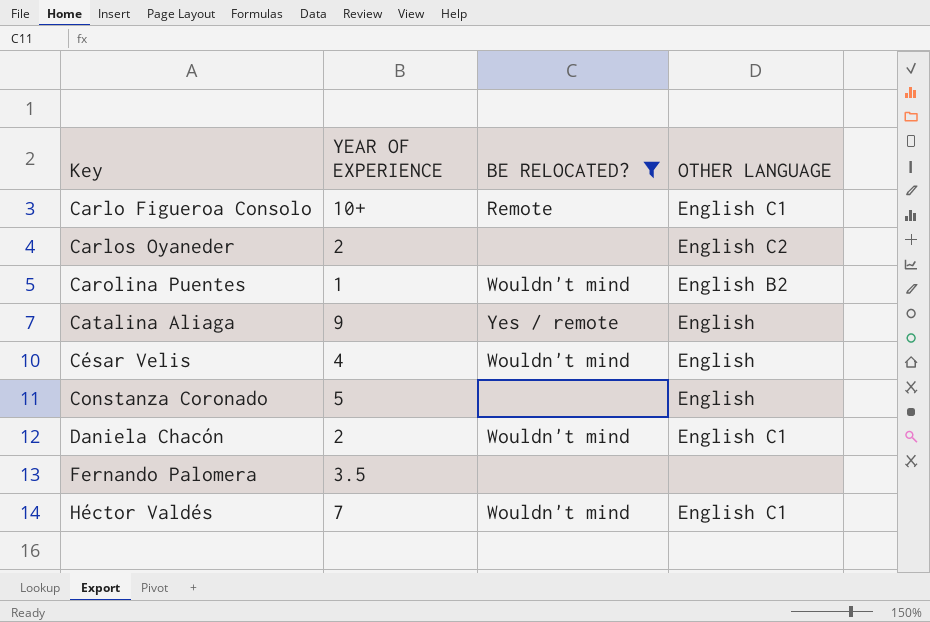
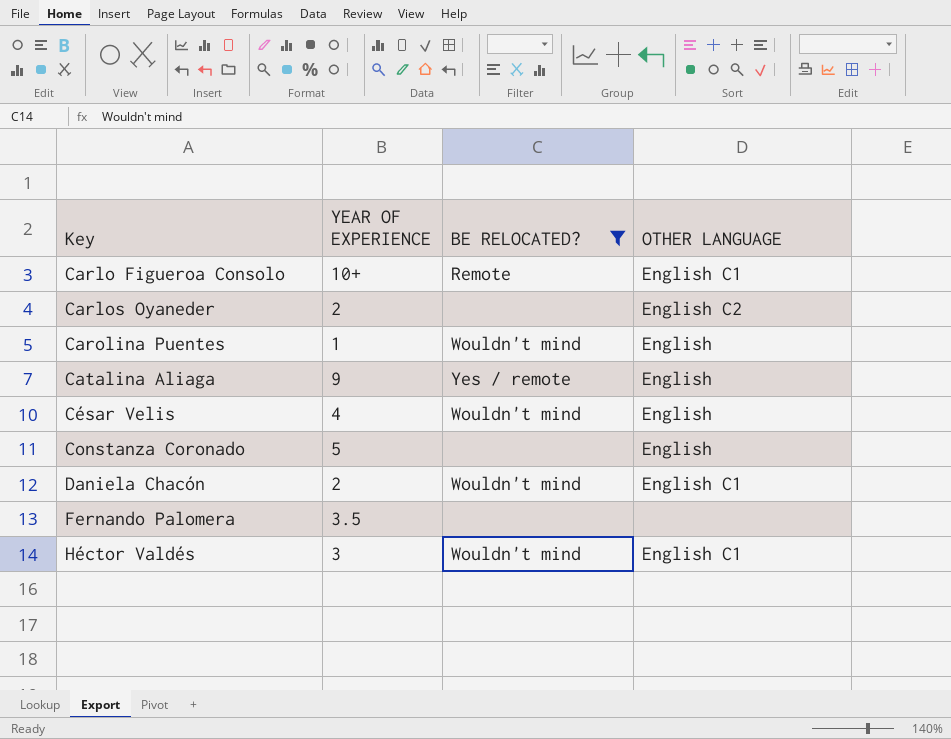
Carolina Puentes | OTHER LANGUAGE: English B2 -> English
Héctor Valdés | YEAR OF EXPERIENCE: 7 -> 3

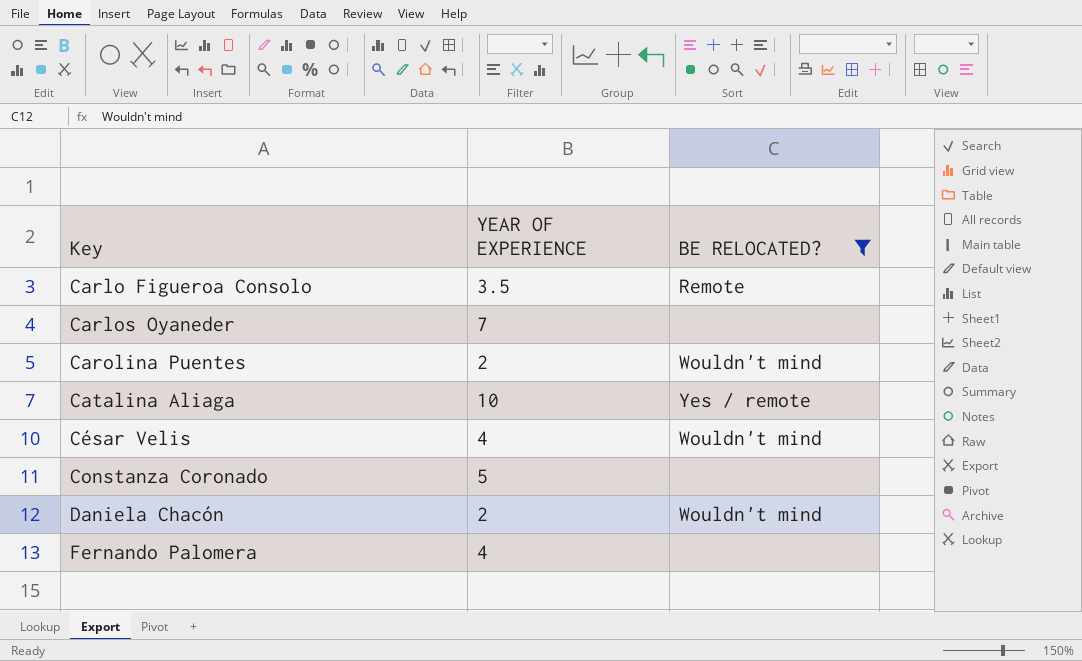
column OTHER LANGUAGE | position: 4 -> none
row Héctor Valdés: 3 | Wouldn't mind | English C1 -> none
Carlo Figueroa Consolo | YEAR OF EXPERIENCE: 10+ -> 3.5
Carlos Oyaneder | YEAR OF EXPERIENCE: 2 -> 7
Carolina Puentes | YEAR OF EXPERIENCE: 1 -> 2
Catalina Aliaga | YEAR OF EXPERIENCE: 9 -> 10
Fernando Palomera | YEAR OF EXPERIENCE: 3.5 -> 4

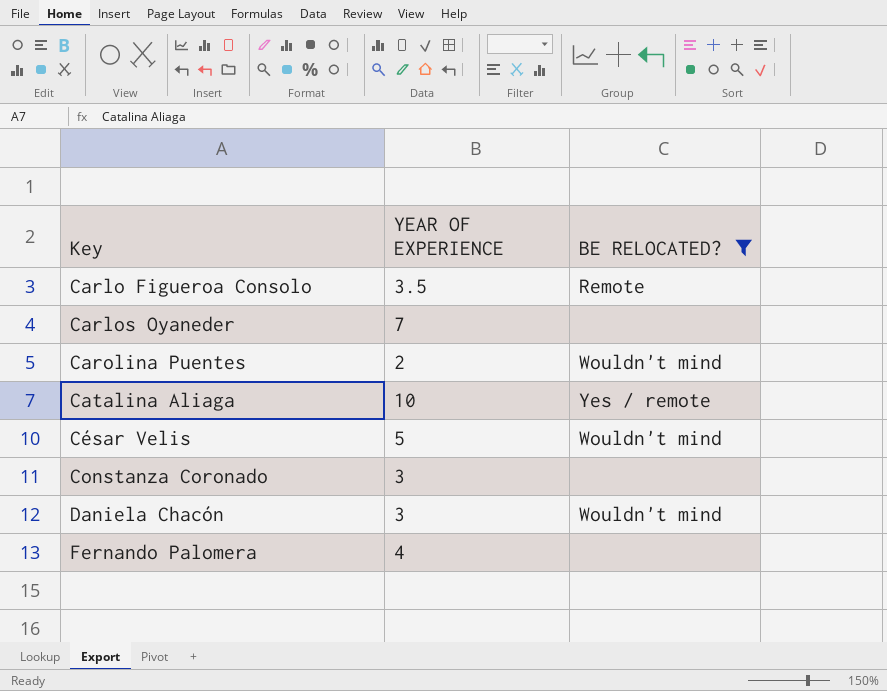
César Velis | YEAR OF EXPERIENCE: 4 -> 5
Constanza Coronado | YEAR OF EXPERIENCE: 5 -> 3
Daniela Chacón | YEAR OF EXPERIENCE: 2 -> 3

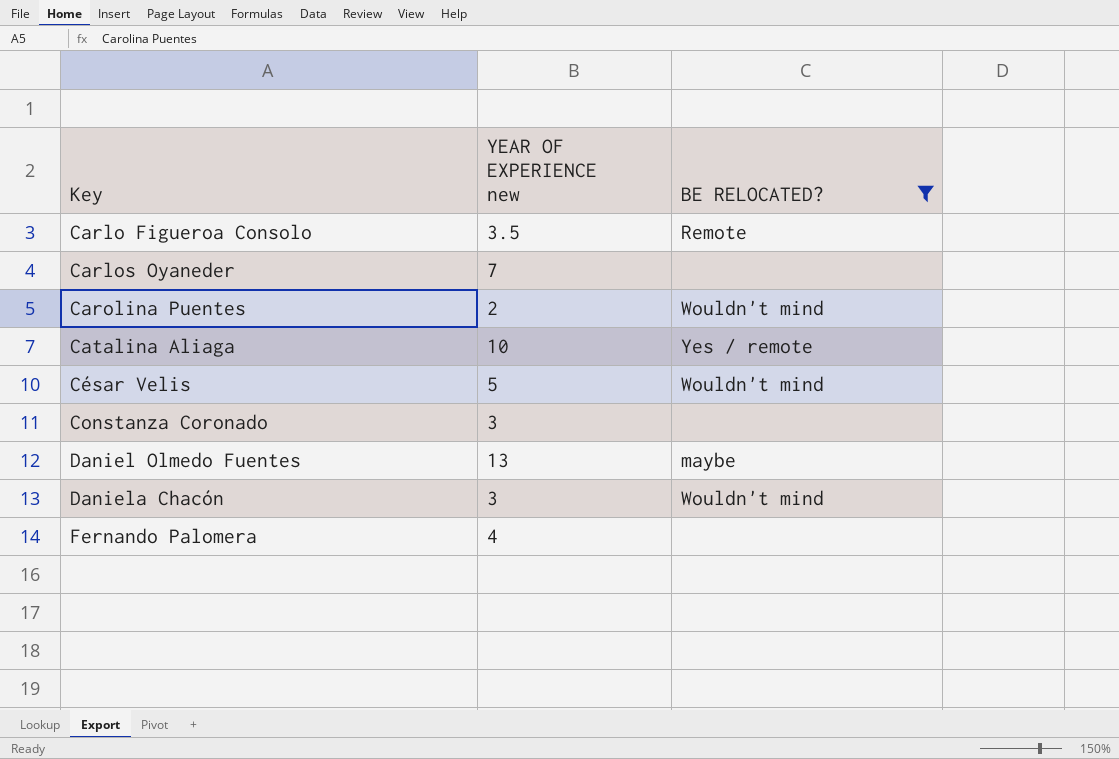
column name: YEAR OF EXPERIENCE -> YEAR OF EXPERIENCE new
row Daniel Olmedo Fuentes: none -> 13 | maybe

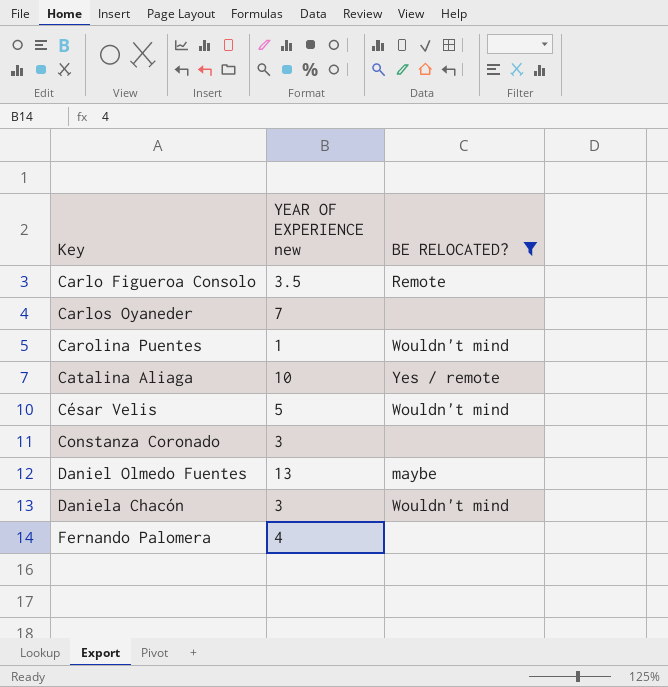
Carolina Puentes | YEAR OF EXPERIENCE new: 2 -> 1

